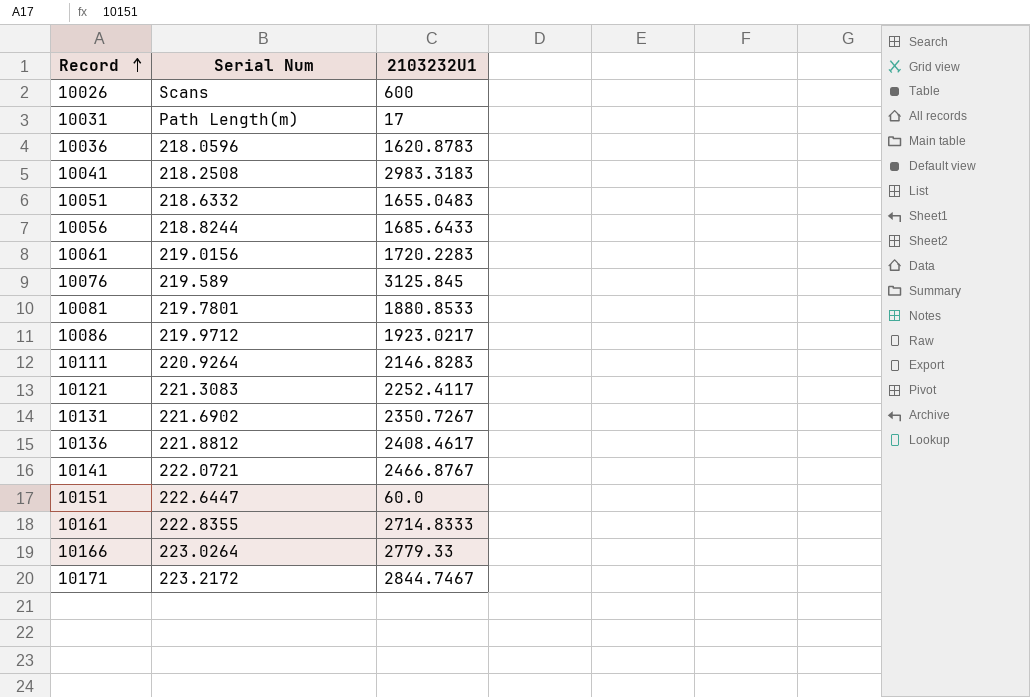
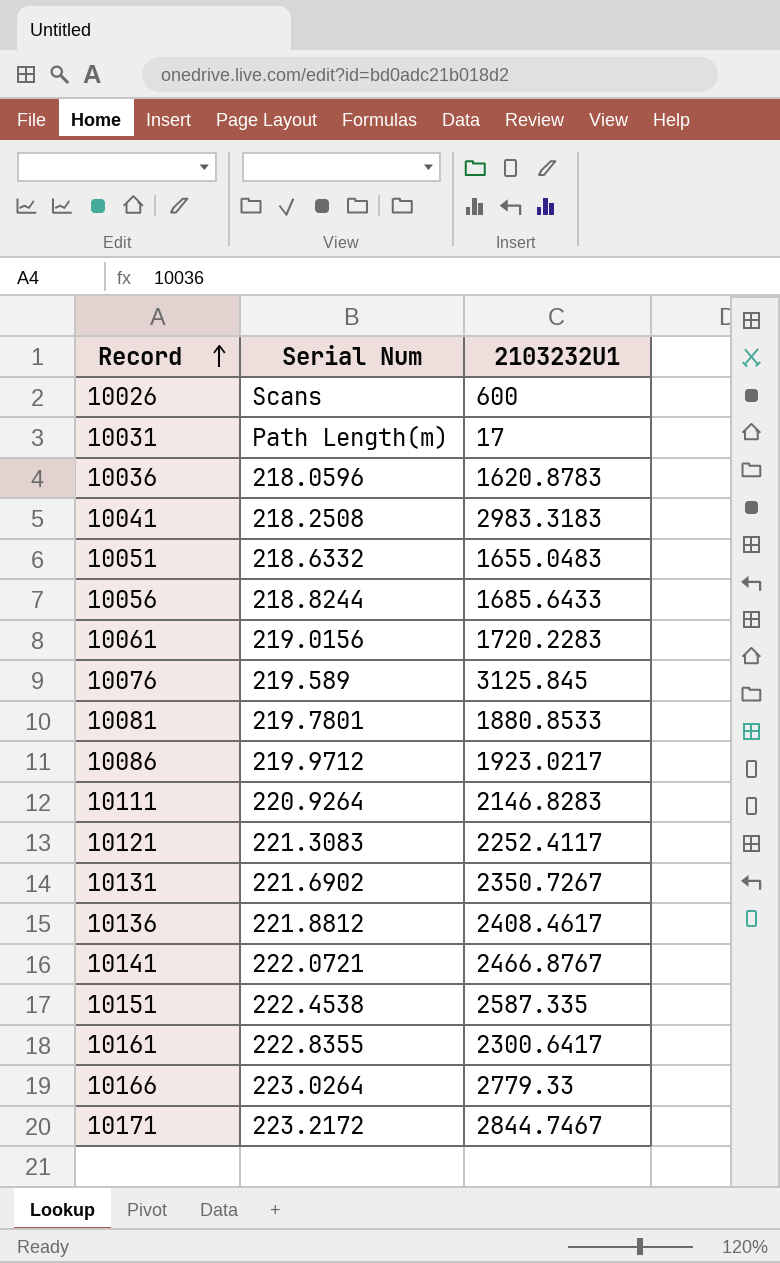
10151 | Serial Num: 222.6447 -> 222.4538
10151 | 2103232U1: 60.0 -> 2587.335
10161 | 2103232U1: 2714.8333 -> 2300.6417

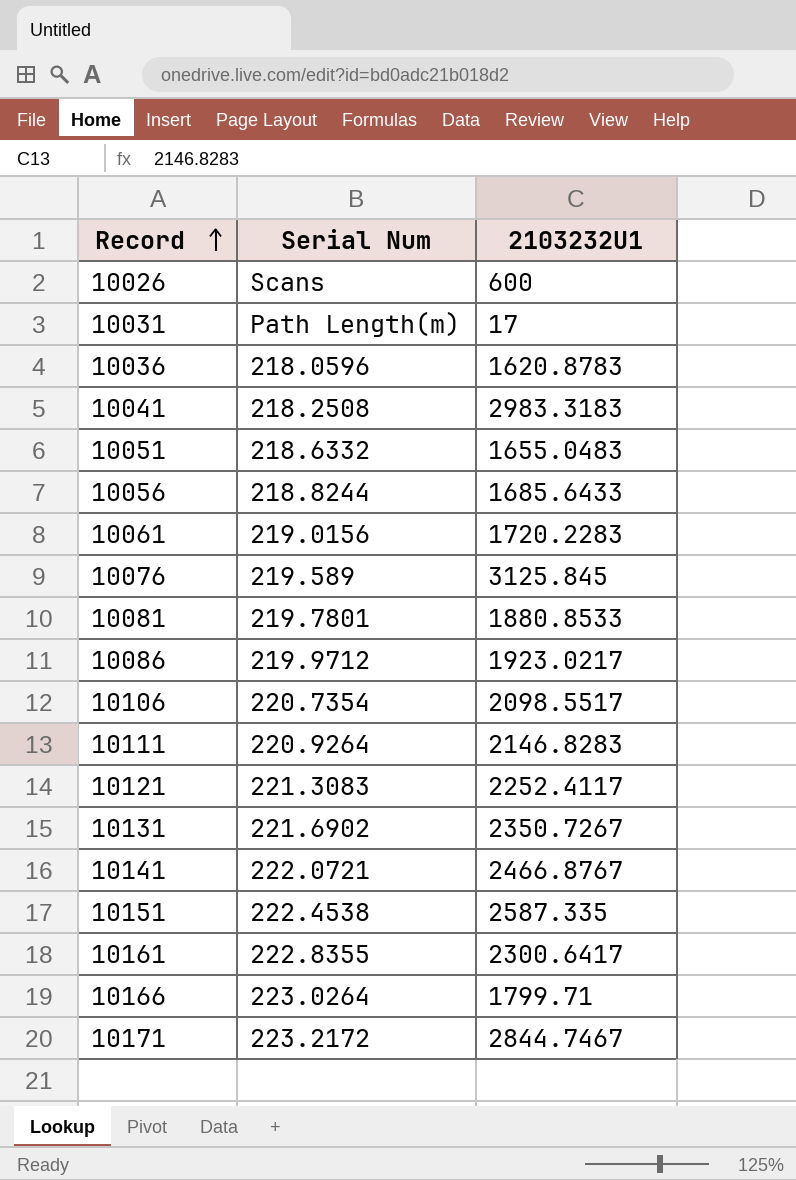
row 10136: 221.8812 | 2408.4617 -> none
row 10106: none -> 220.7354 | 2098.5517
10166 | 2103232U1: 2779.33 -> 1799.71

